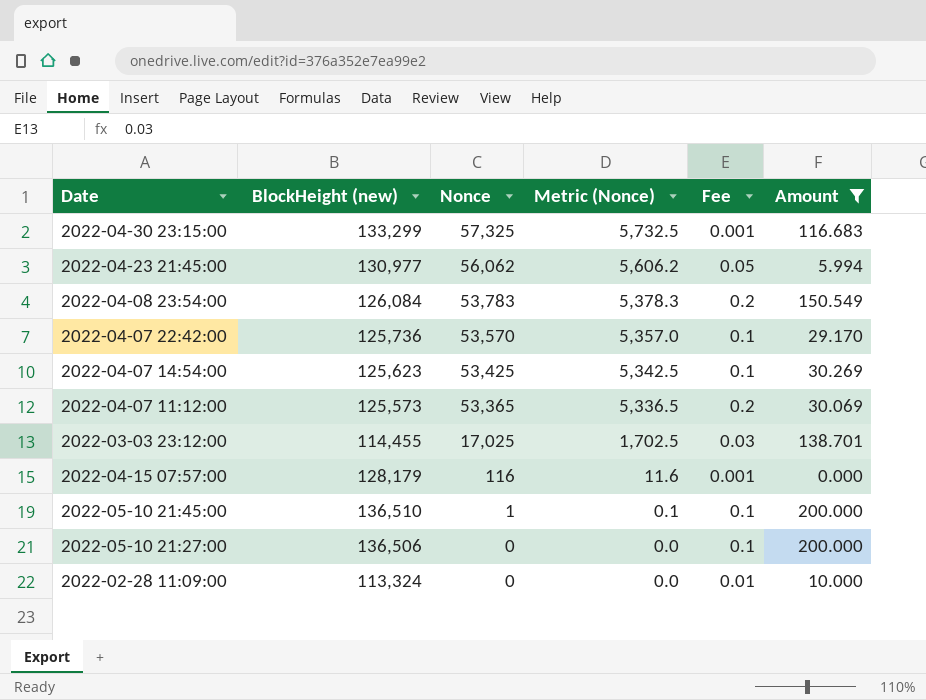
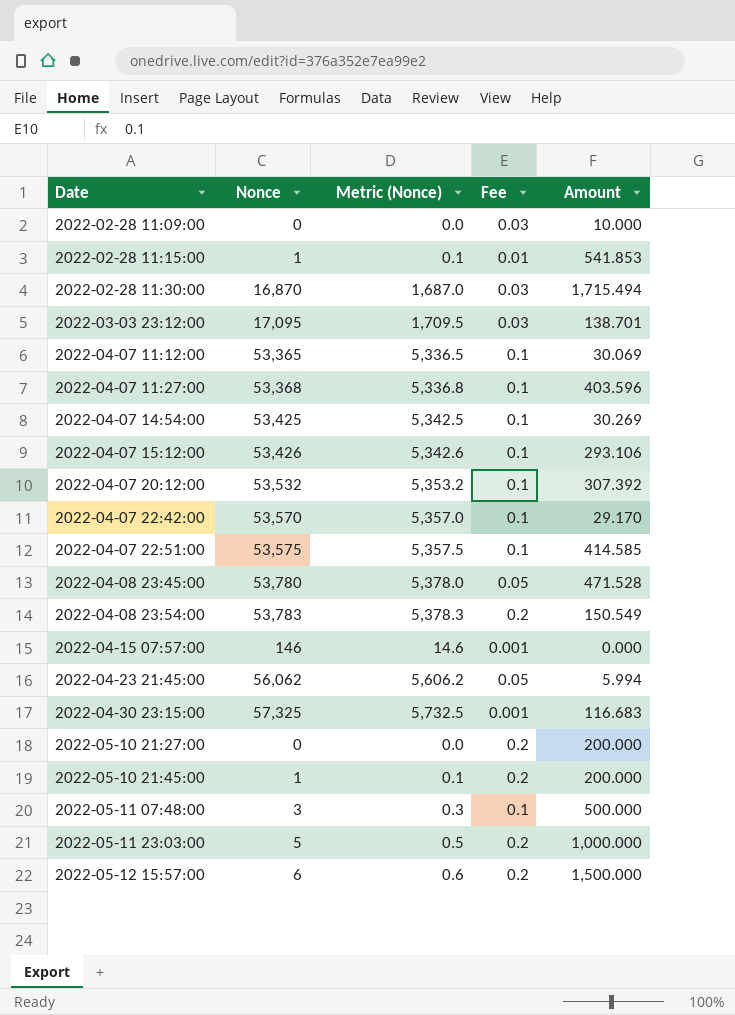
filter: Amount <= 200.000 -> none
row order: Nonce descending -> Date ascending
column BlockHeight (new) | position: 2 -> none
2022-02-28 11:09:00 | Fee: 0.01 -> 0.03
2022-03-03 23:12:00 | Nonce: 17,025 -> 17,095
2022-03-03 23:12:00 | Metric (Nonce): 1,702.5 -> 1,709.5
2022-04-07 11:12:00 | Fee: 0.2 -> 0.1
2022-04-15 07:57:00 | Nonce: 116 -> 146
2022-04-15 07:57:00 | Metric (Nonce): 11.6 -> 14.6
2022-05-10 21:27:00 | Fee: 0.1 -> 0.2
2022-05-10 21:45:00 | Fee: 0.1 -> 0.2

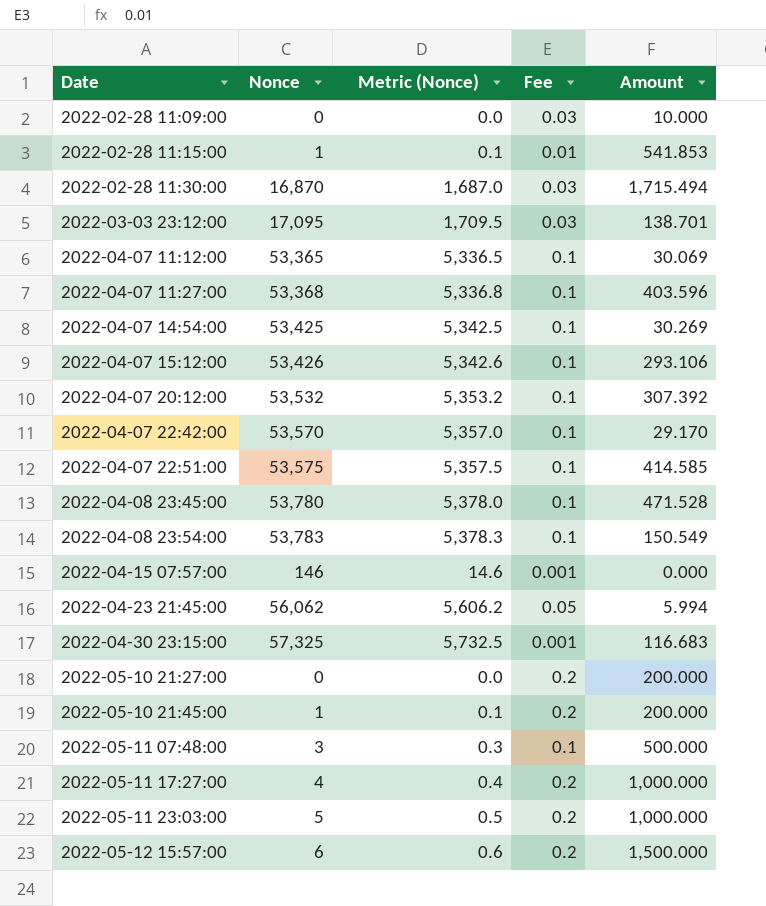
2022-04-08 23:45:00 | Fee: 0.05 -> 0.1
2022-04-08 23:54:00 | Fee: 0.2 -> 0.1
row 2022-05-11 17:27:00: none -> 4 | 0.4 | 0.2 | 1,000.000

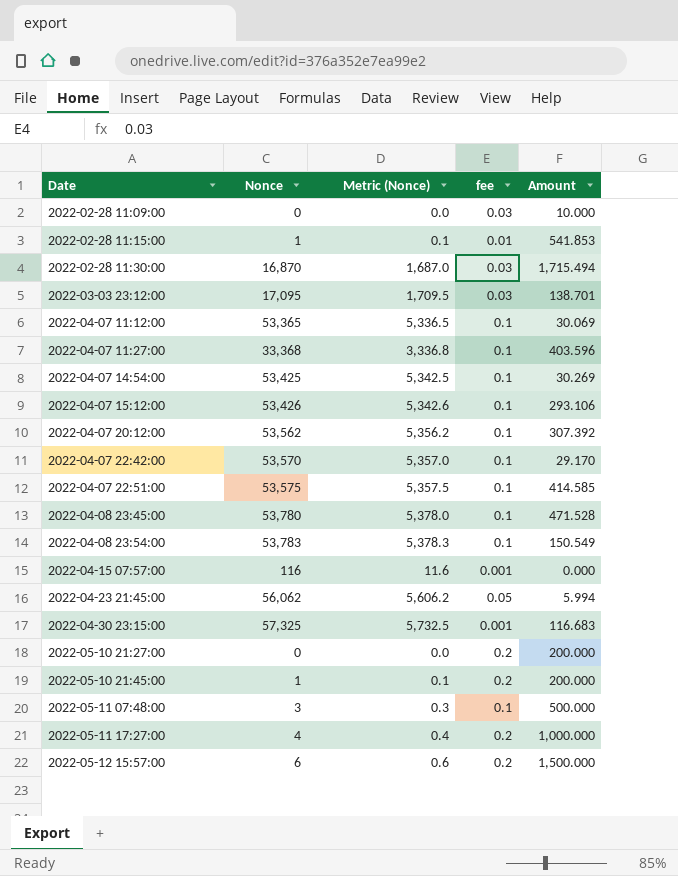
column name: Fee -> fee
row 2022-05-11 23:03:00: 5 | 0.5 | 0.2 | 1,000.000 -> none
2022-04-07 11:27:00 | Nonce: 53,368 -> 33,368
2022-04-07 11:27:00 | Metric (Nonce): 5,336.8 -> 3,336.8
2022-04-07 20:12:00 | Nonce: 53,532 -> 53,562
2022-04-07 20:12:00 | Metric (Nonce): 5,353.2 -> 5,356.2
2022-04-15 07:57:00 | Nonce: 146 -> 116
2022-04-15 07:57:00 | Metric (Nonce): 14.6 -> 11.6

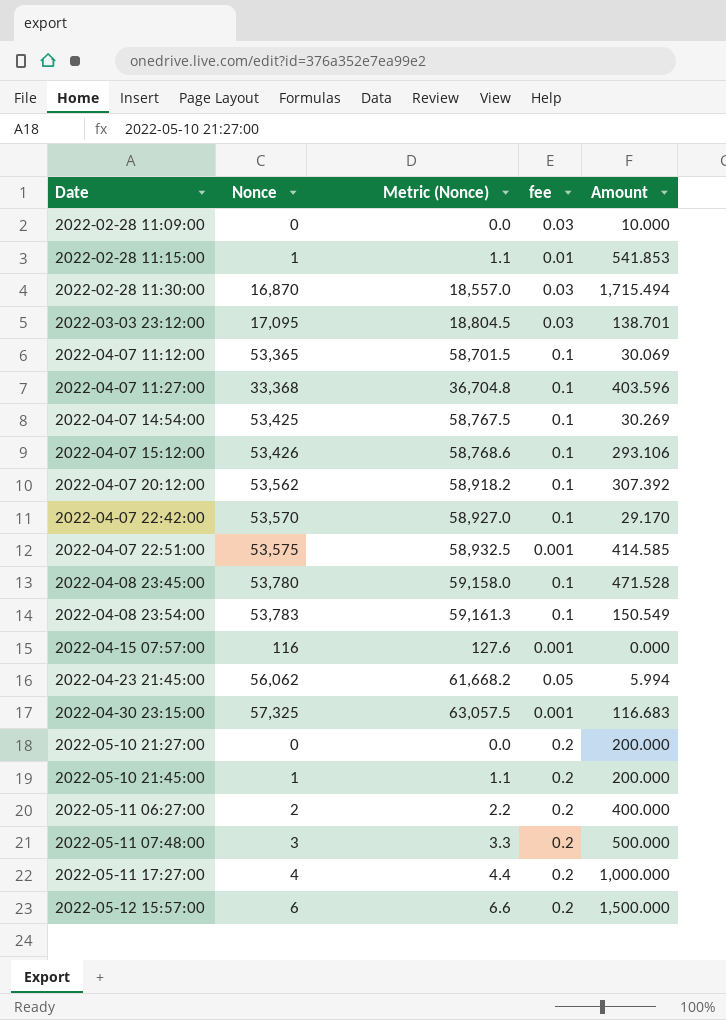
column Metric (Nonce) | formula: [Nonce] * 0.1 -> [Nonce] * 1.1
2022-04-07 22:51:00 | fee: 0.1 -> 0.001
row 2022-05-11 06:27:00: none -> 2 | 2.2 | 0.2 | 400.000
2022-05-11 07:48:00 | fee: 0.1 -> 0.2

